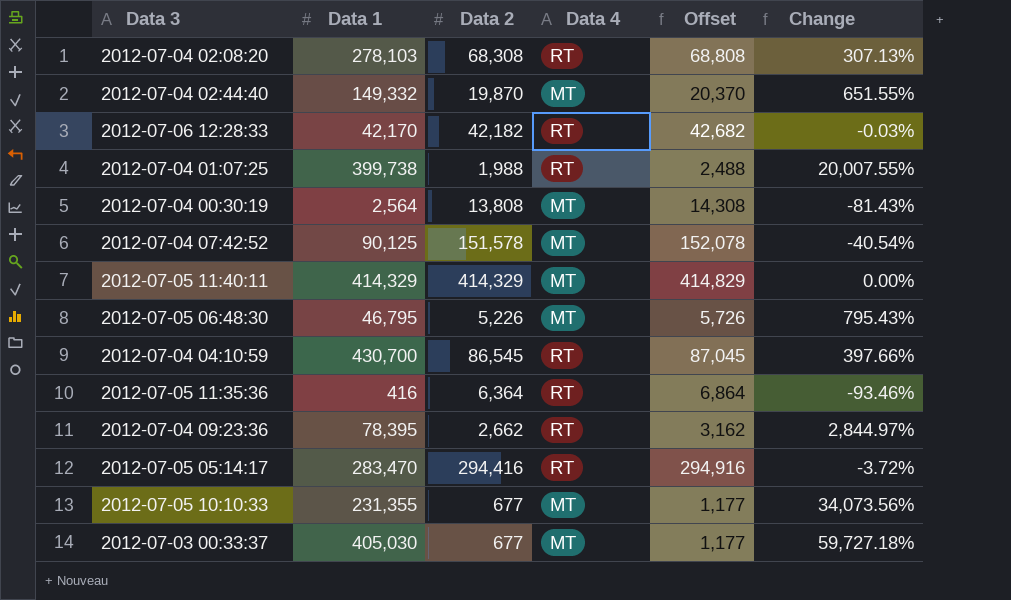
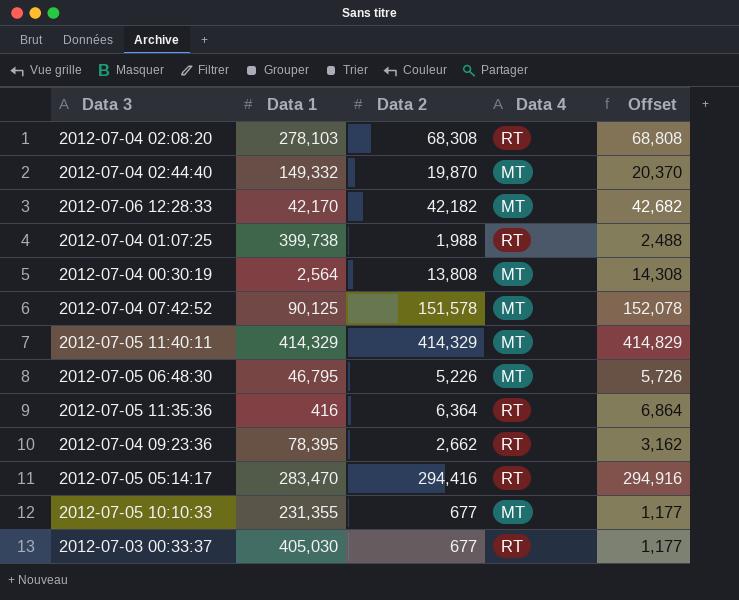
column Change | formula: ([Data 1] - [Data 2]) / [Data 2] -> none
row 2012-07-04 04:10:59: 430,700 | 86,545 | RT | 87,045 | 397.66% -> none
2012-07-06 12:28:33 | Data 4: RT -> MT
2012-07-03 00:33:37 | Data 4: MT -> RT

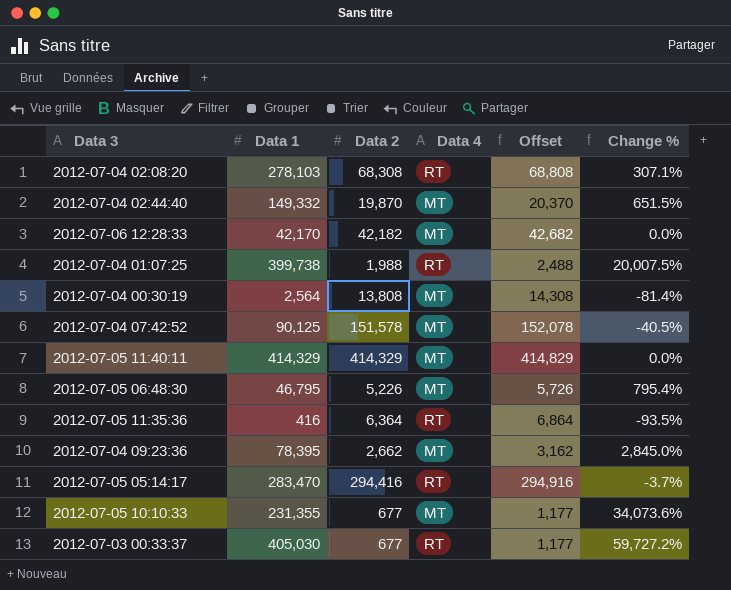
column Change % | formula: none -> ([Data 1] - [Data 2]) / [Data 2]
2012-07-04 09:23:36 | Data 4: RT -> MT

